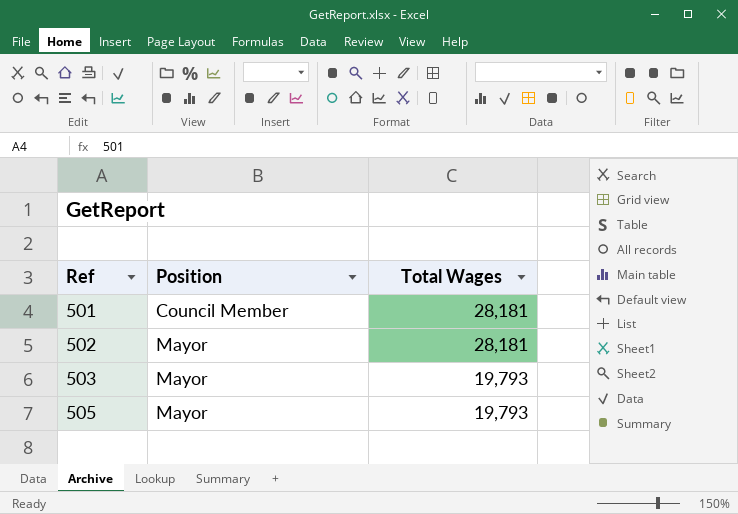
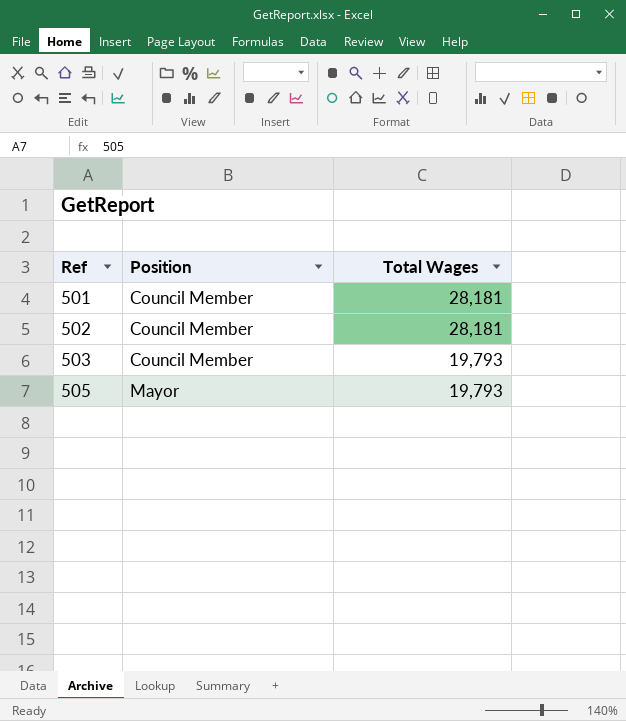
502 | Position: Mayor -> Council Member
503 | Position: Mayor -> Council Member

